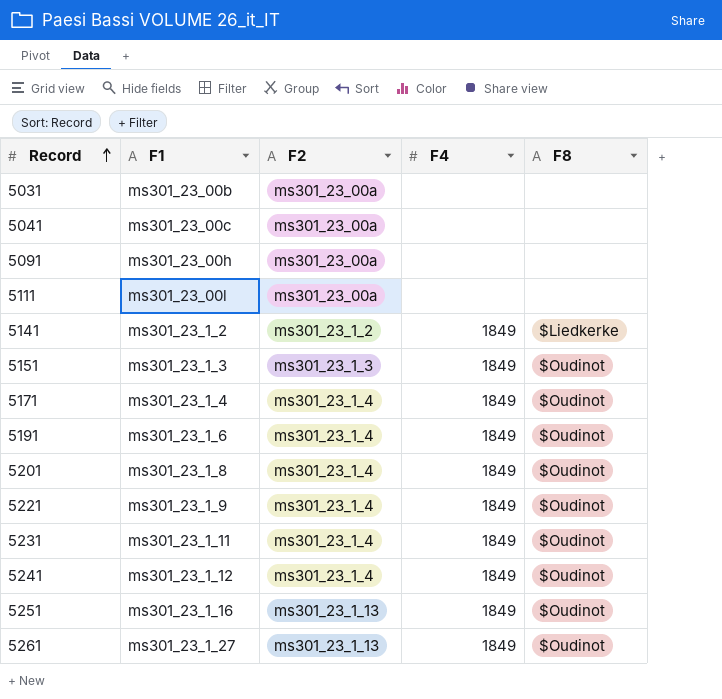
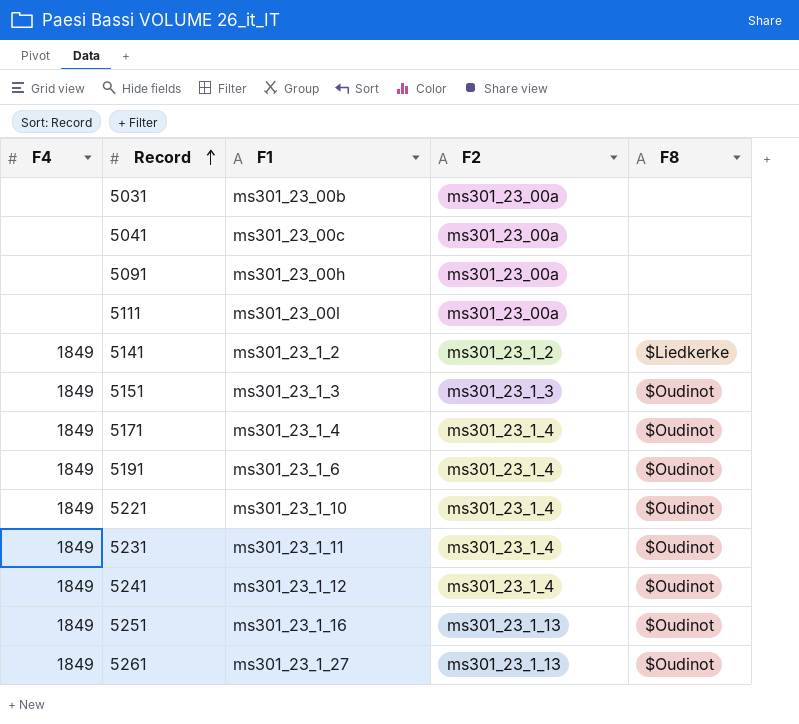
column F4 | position: 4 -> 1
row 5201: ms301_23_1_8 | ms301_23_1_4 | 1849 | $Oudinot -> none
5221 | F1: ms301_23_1_9 -> ms301_23_1_10

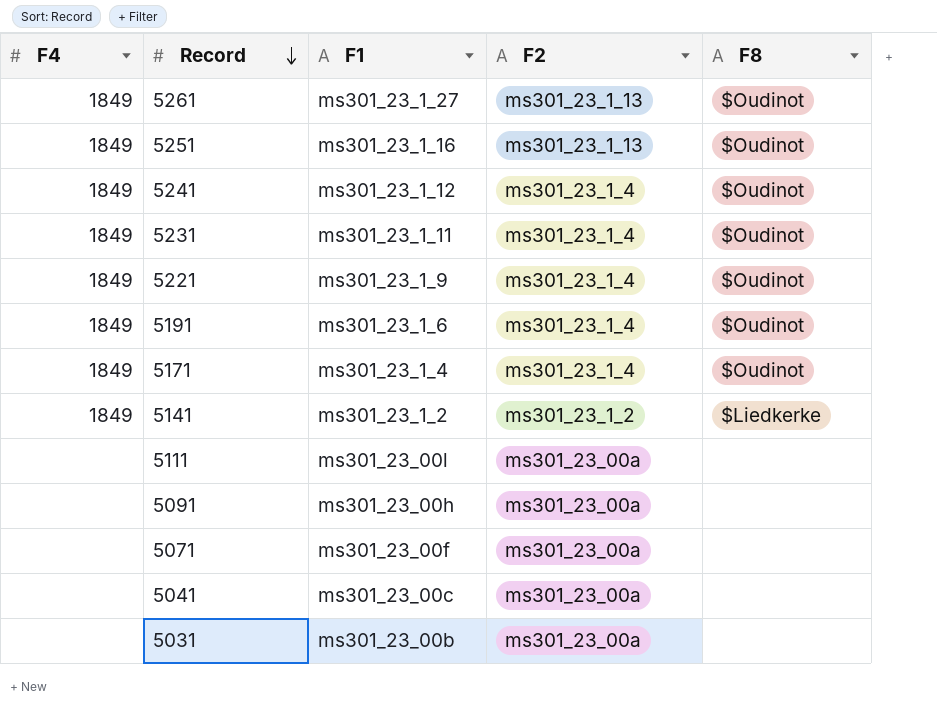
row order: Record ascending -> Record descending
row 5151: 1849 | ms301_23_1_3 | ms301_23_1_3 | $Oudinot -> none
5221 | F1: ms301_23_1_10 -> ms301_23_1_9
row 5071: none -> none | ms301_23_00f | ms301_23_00a | none

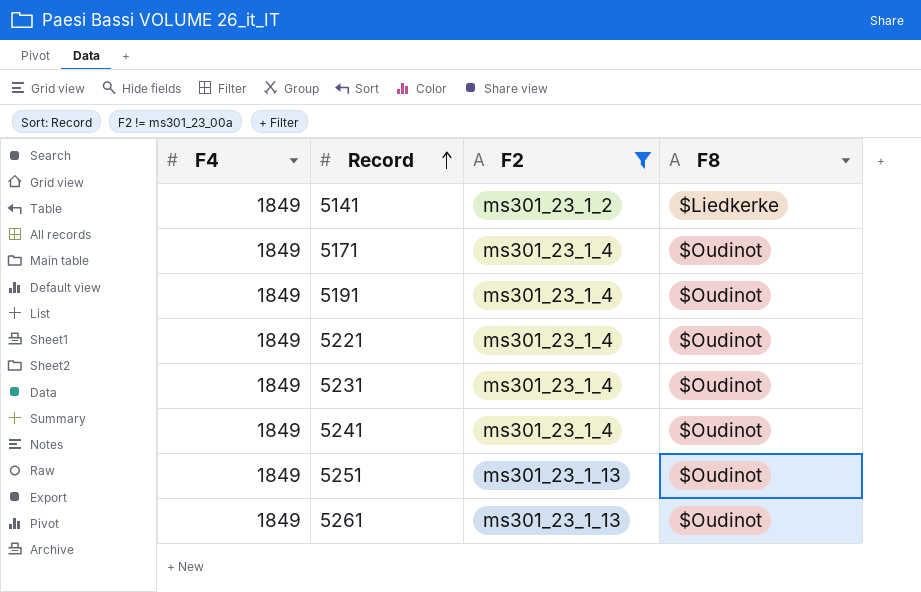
filter: none -> F2 != ms301_23_00a
row order: Record descending -> Record ascending
column F1 | position: 3 -> none

